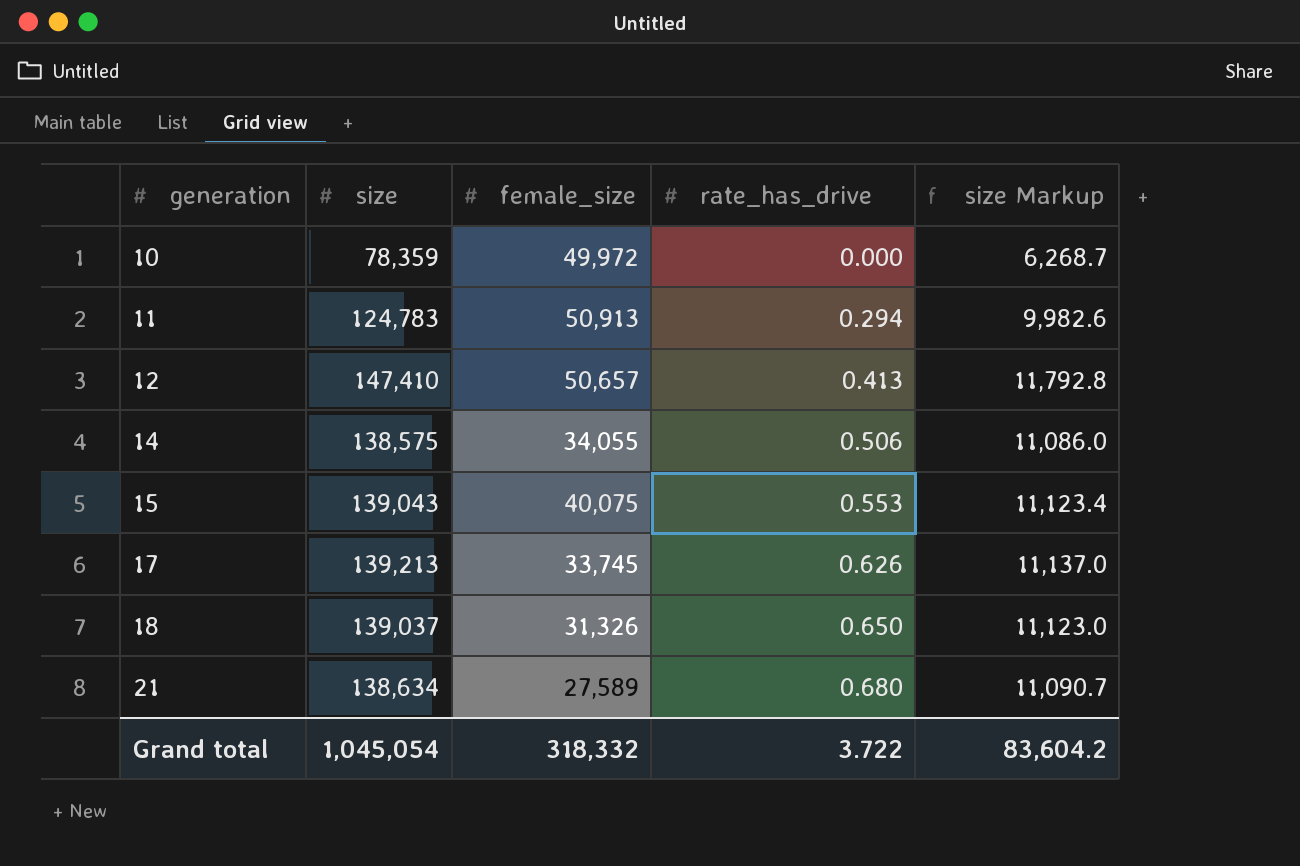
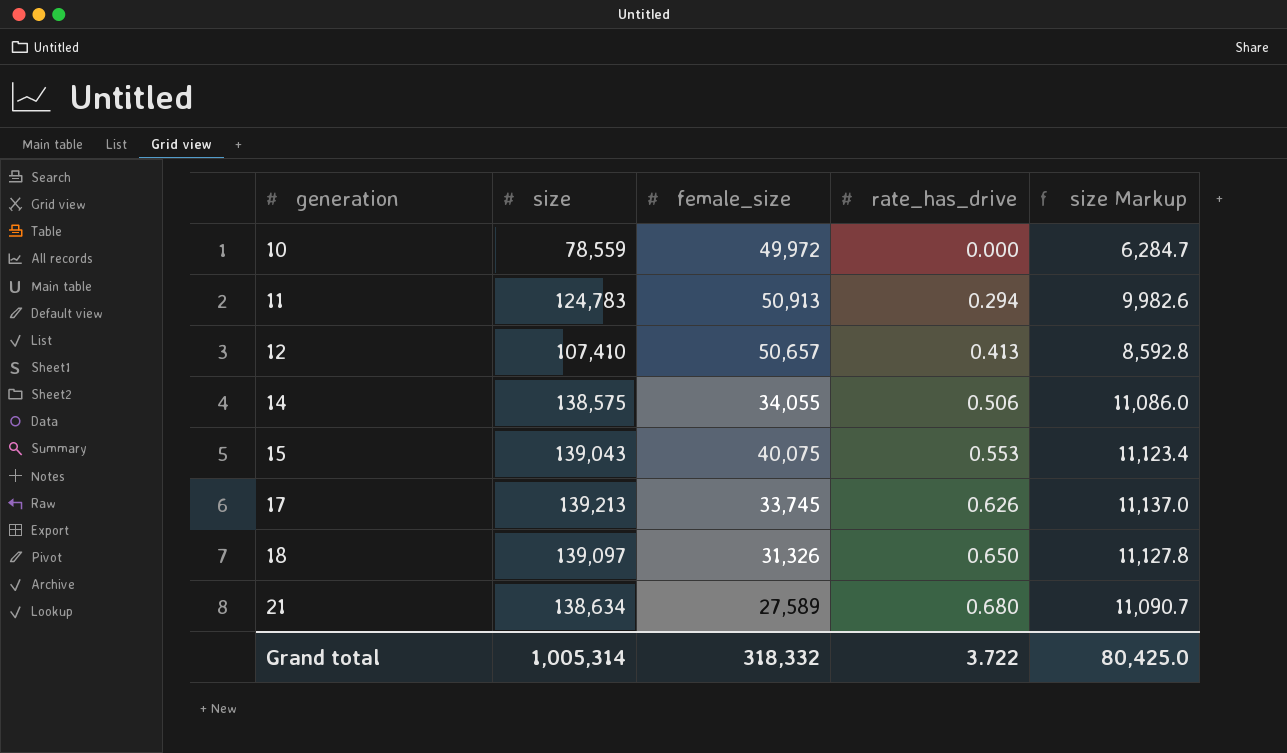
10 | size: 78,359 -> 78,559
10 | size Markup: 6,268.7 -> 6,284.7
12 | size: 147,410 -> 107,410
12 | size Markup: 11,792.8 -> 8,592.8
18 | size: 139,037 -> 139,097
18 | size Markup: 11,123.0 -> 11,127.8
Grand total | size: 1,045,054 -> 1,005,314
Grand total | size Markup: 83,604.2 -> 80,425.0

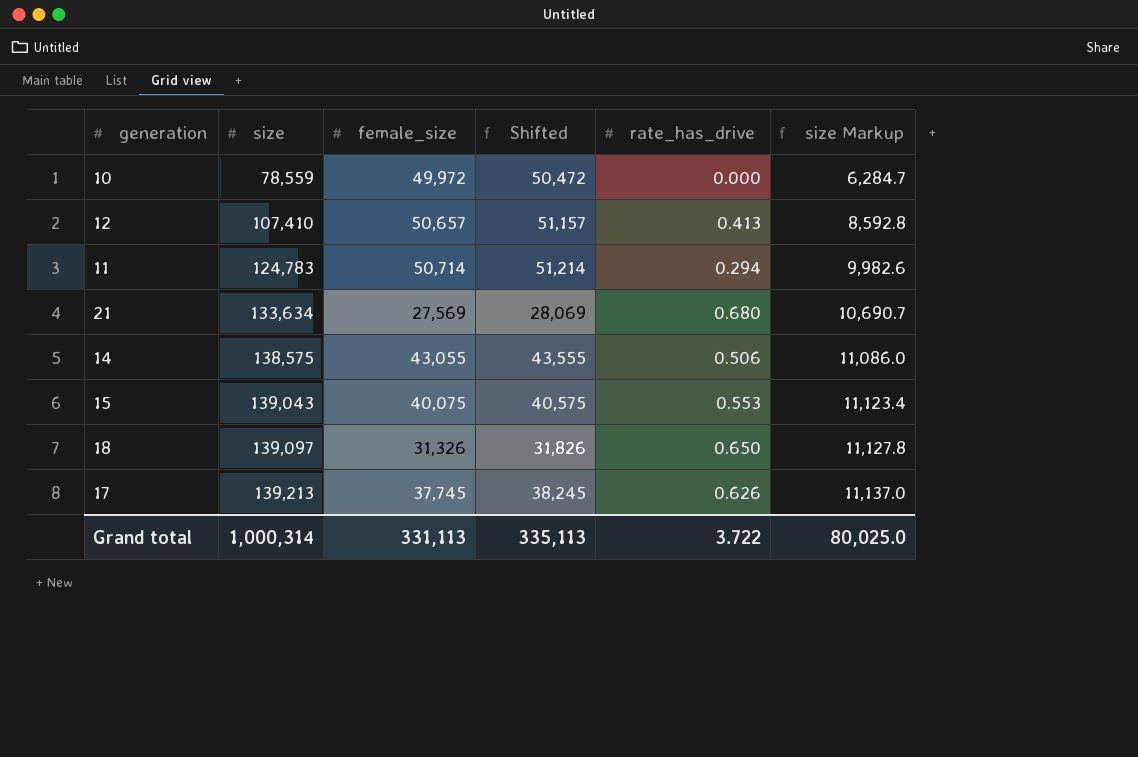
row order: generation ascending -> size ascending
column Shifted | formula: none -> [female_size] + 500
11 | female_size: 50,913 -> 50,714
21 | size: 138,634 -> 133,634
21 | female_size: 27,589 -> 27,569
21 | size Markup: 11,090.7 -> 10,690.7
14 | female_size: 34,055 -> 43,055
17 | female_size: 33,745 -> 37,745
Grand total | size: 1,005,314 -> 1,000,314
Grand total | female_size: 318,332 -> 331,113
Grand total | size Markup: 80,425.0 -> 80,025.0

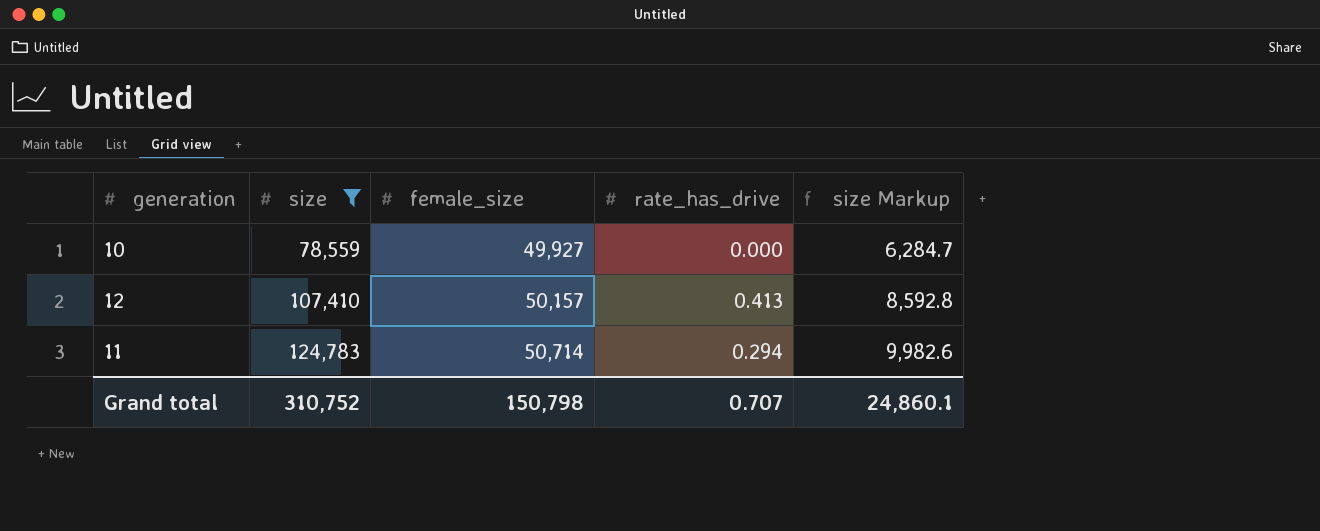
filter: none -> size <= 124,783
column Shifted | formula: [female_size] + 500 -> none
10 | female_size: 49,972 -> 49,927
12 | female_size: 50,657 -> 50,157
Grand total | size: 1,000,314 -> 310,752
Grand total | female_size: 331,113 -> 150,798
Grand total | rate_has_drive: 3.722 -> 0.707
Grand total | size Markup: 80,025.0 -> 24,860.1

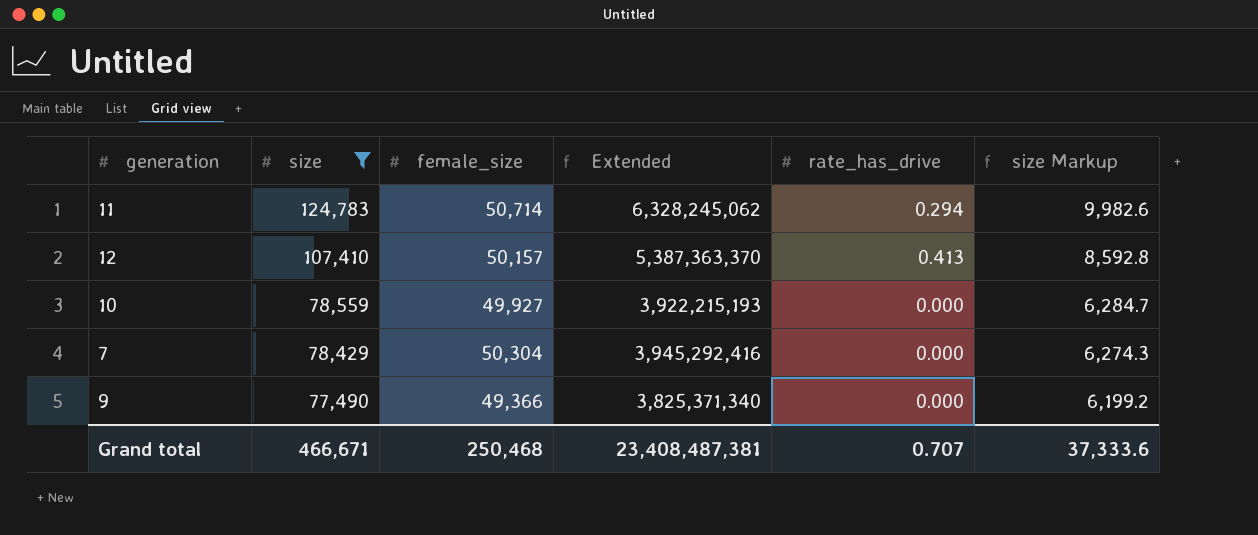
row order: size ascending -> size descending
column Extended | formula: none -> [size] * [female_size]
row 7: none -> 78,429 | 50,304 | 3,945,292,416 | 0.000 | 6,274.3
row 9: none -> 77,490 | 49,366 | 3,825,371,340 | 0.000 | 6,199.2
Grand total | size: 310,752 -> 466,671
Grand total | female_size: 150,798 -> 250,468
Grand total | size Markup: 24,860.1 -> 37,333.6

